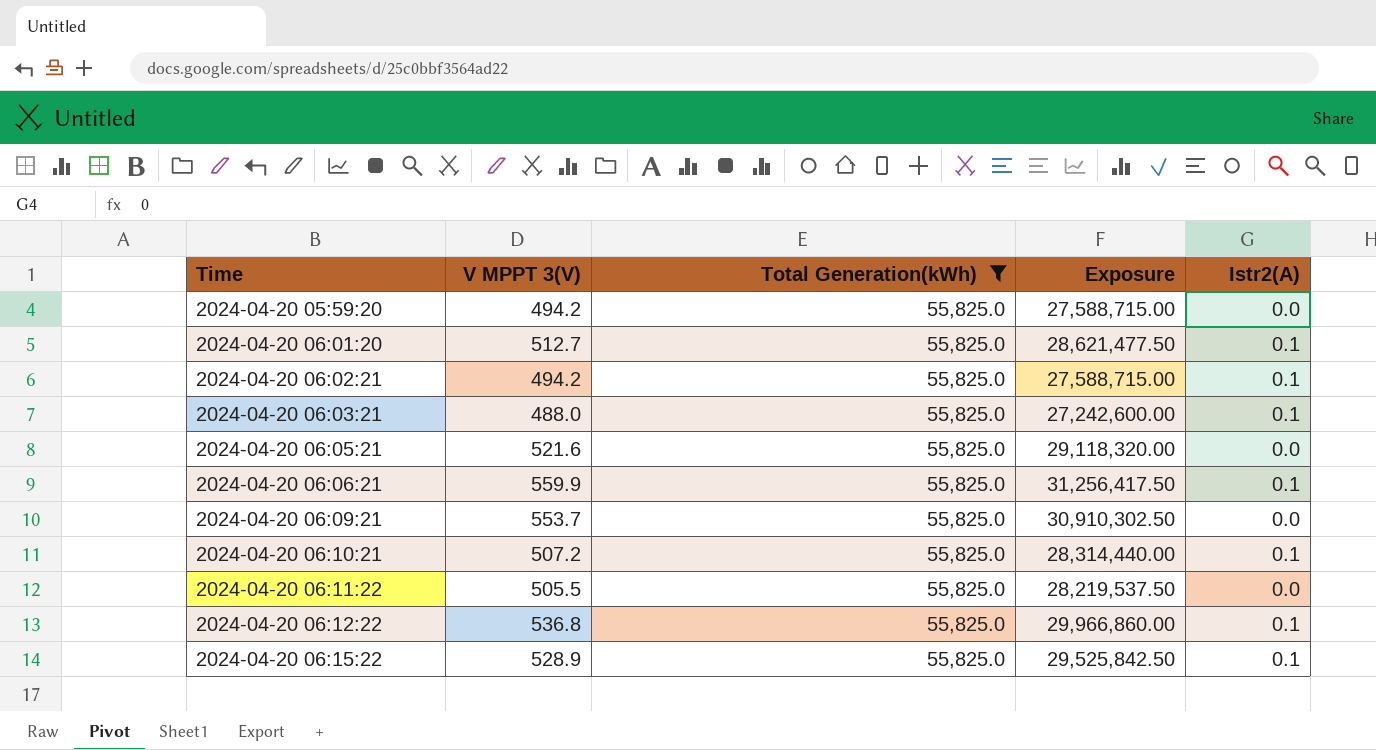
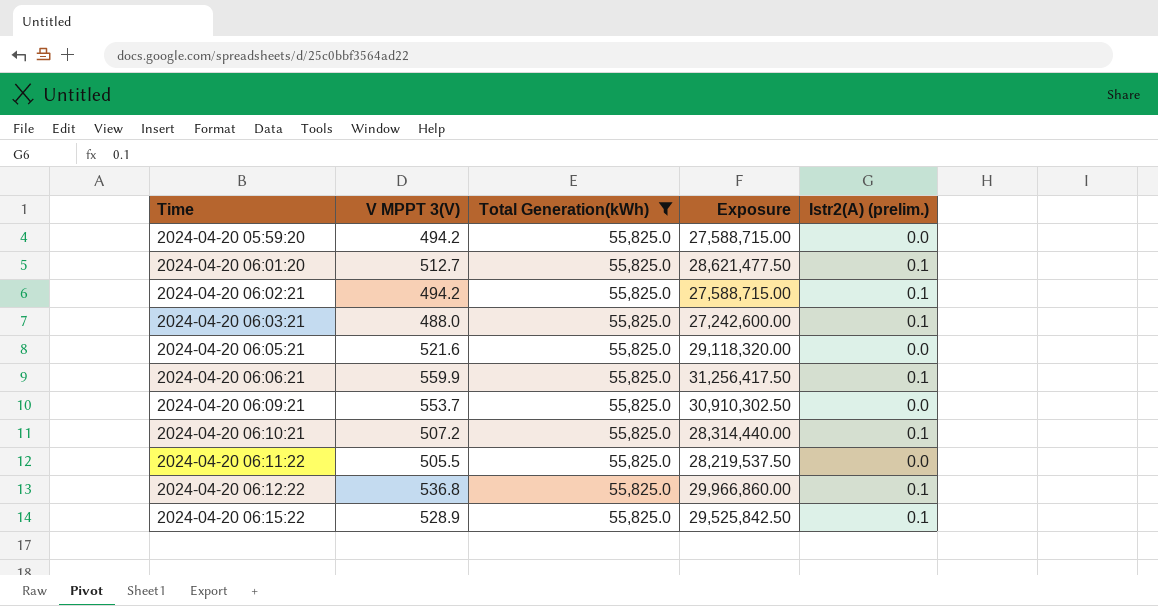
column name: Istr2(A) -> Istr2(A) (prelim.)

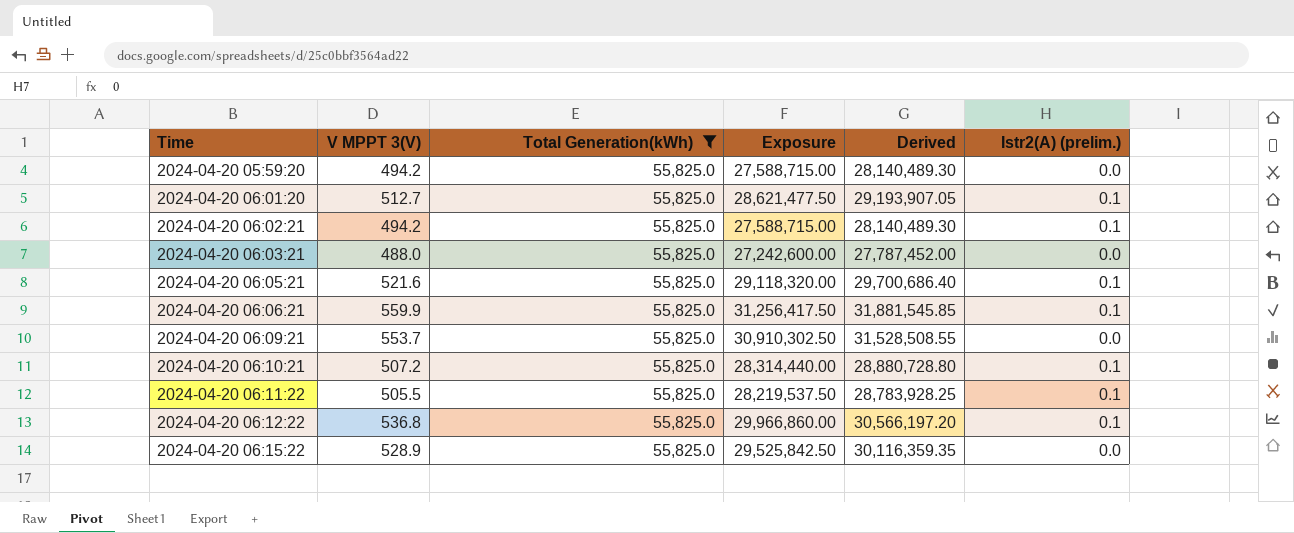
column Derived | formula: none -> [Exposure] * 1.02
2024-04-20 06:03:21 | Istr2(A) (prelim.): 0.1 -> 0.0
2024-04-20 06:05:21 | Istr2(A) (prelim.): 0.0 -> 0.1
2024-04-20 06:11:22 | Istr2(A) (prelim.): 0.0 -> 0.1
2024-04-20 06:15:22 | Istr2(A) (prelim.): 0.1 -> 0.0

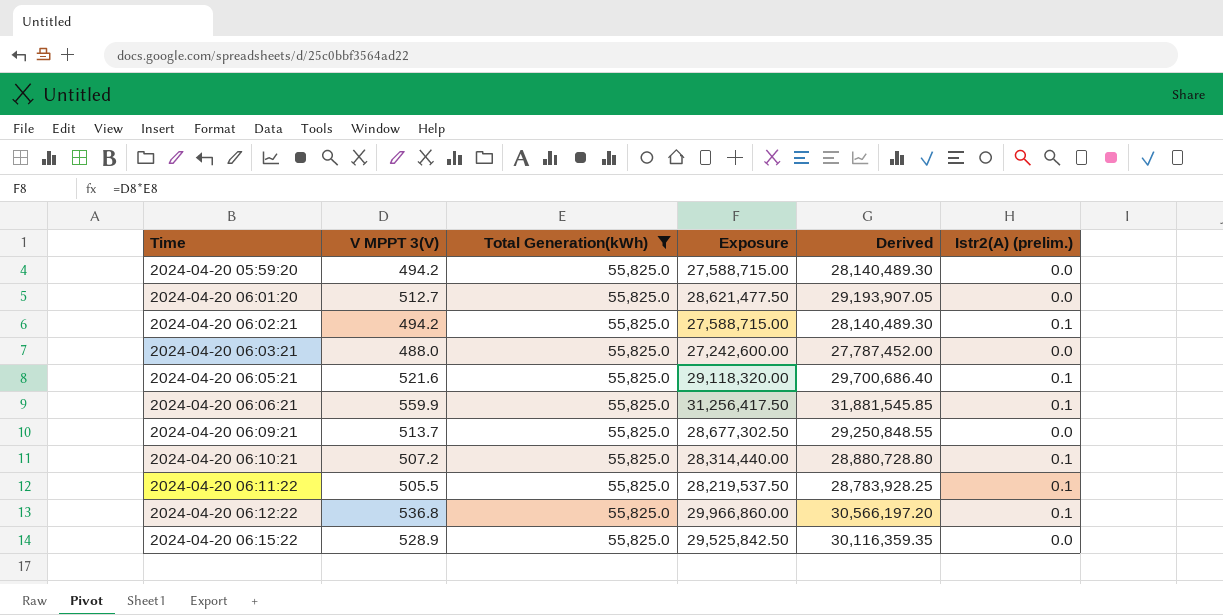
2024-04-20 06:01:20 | Istr2(A) (prelim.): 0.1 -> 0.0
2024-04-20 06:09:21 | V MPPT 3(V): 553.7 -> 513.7
2024-04-20 06:09:21 | Exposure: 30,910,302.50 -> 28,677,302.50
2024-04-20 06:09:21 | Derived: 31,528,508.55 -> 29,250,848.55

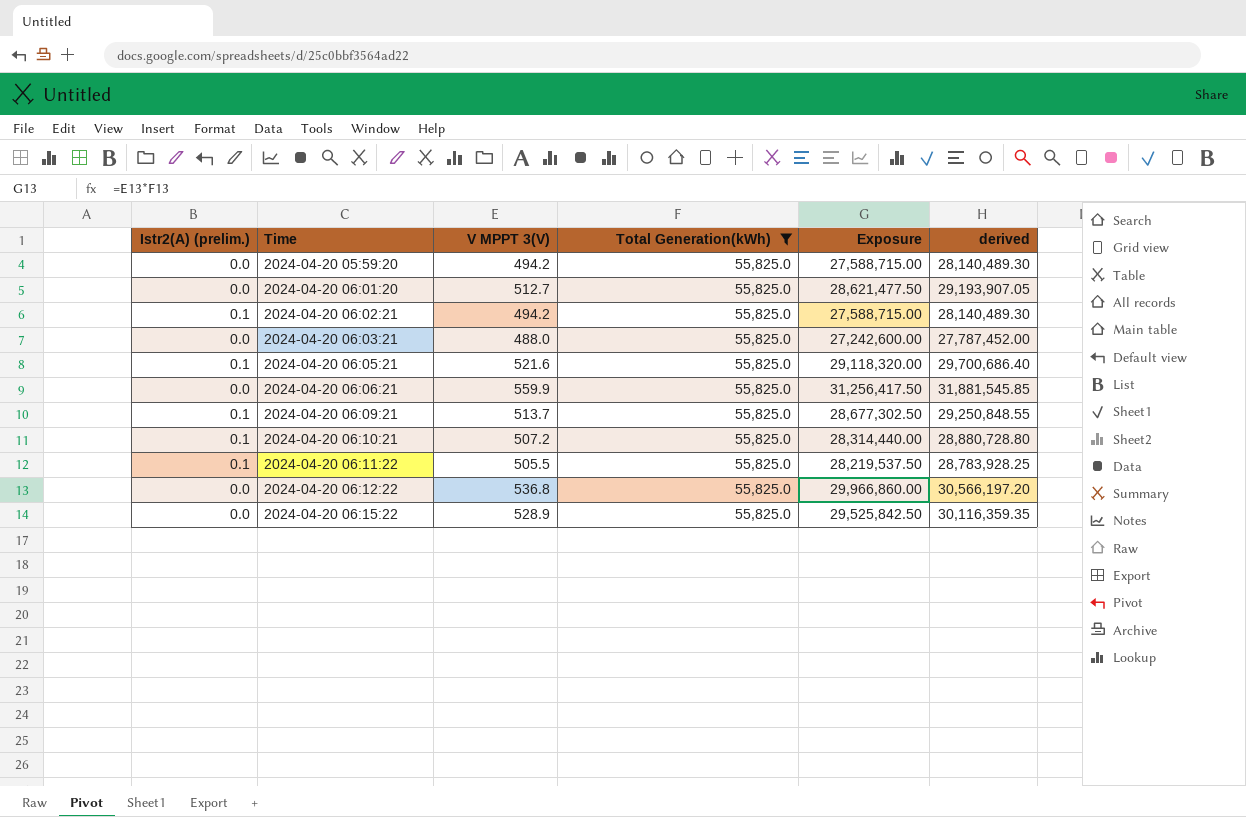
column Istr2(A) (prelim.) | position: 6 -> 1
column name: Derived -> derived
2024-04-20 06:06:21 | Istr2(A) (prelim.): 0.1 -> 0.0
2024-04-20 06:09:21 | Istr2(A) (prelim.): 0.0 -> 0.1
2024-04-20 06:12:22 | Istr2(A) (prelim.): 0.1 -> 0.0

